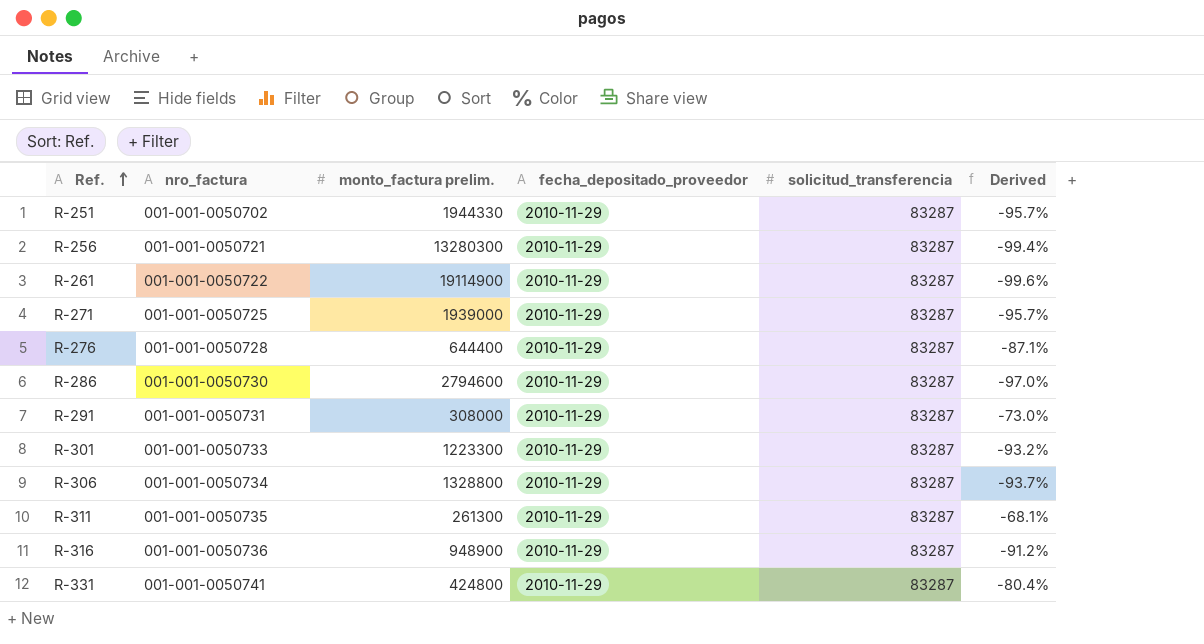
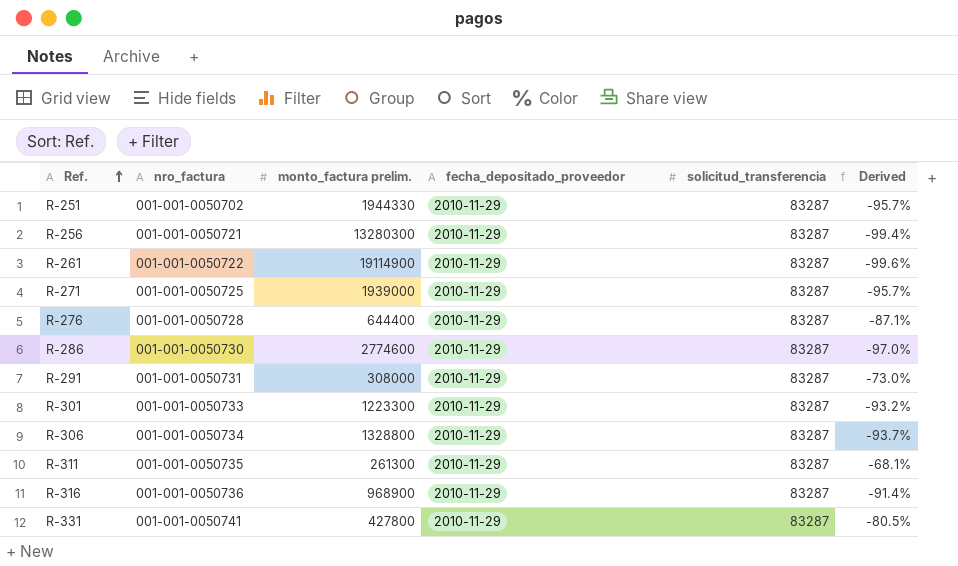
R-286 | monto_factura prelim.: 2794600 -> 2774600
R-316 | monto_factura prelim.: 948900 -> 968900
R-316 | Derived: -91.2% -> -91.4%
R-331 | monto_factura prelim.: 424800 -> 427800
R-331 | Derived: -80.4% -> -80.5%

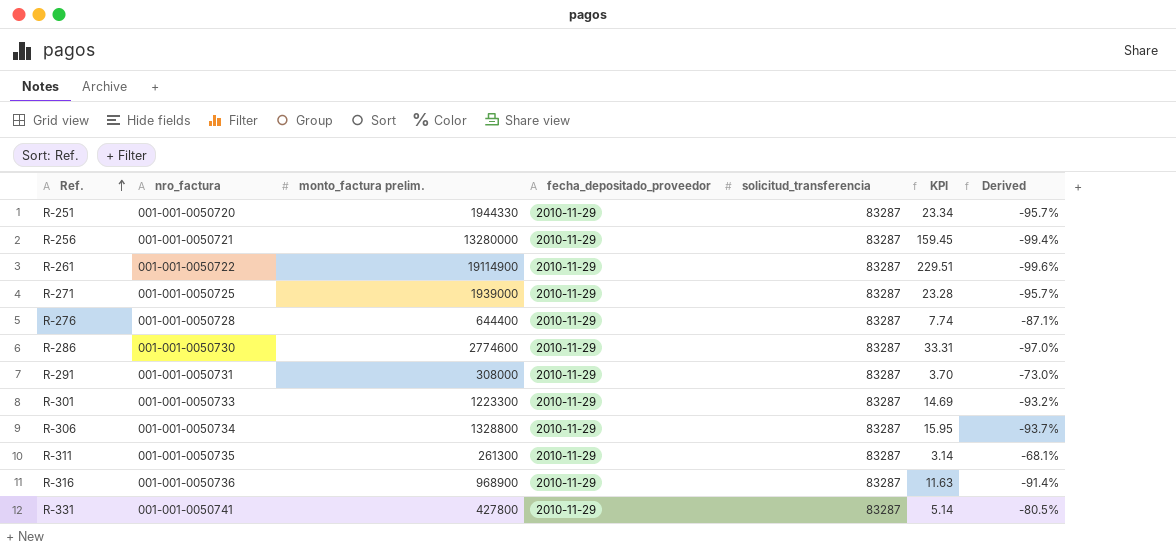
column KPI | formula: none -> [monto_factura prelim.] / [solicitud_transferencia]
R-251 | nro_factura: 001-001-0050702 -> 001-001-0050720
R-256 | monto_factura prelim.: 13280300 -> 13280000

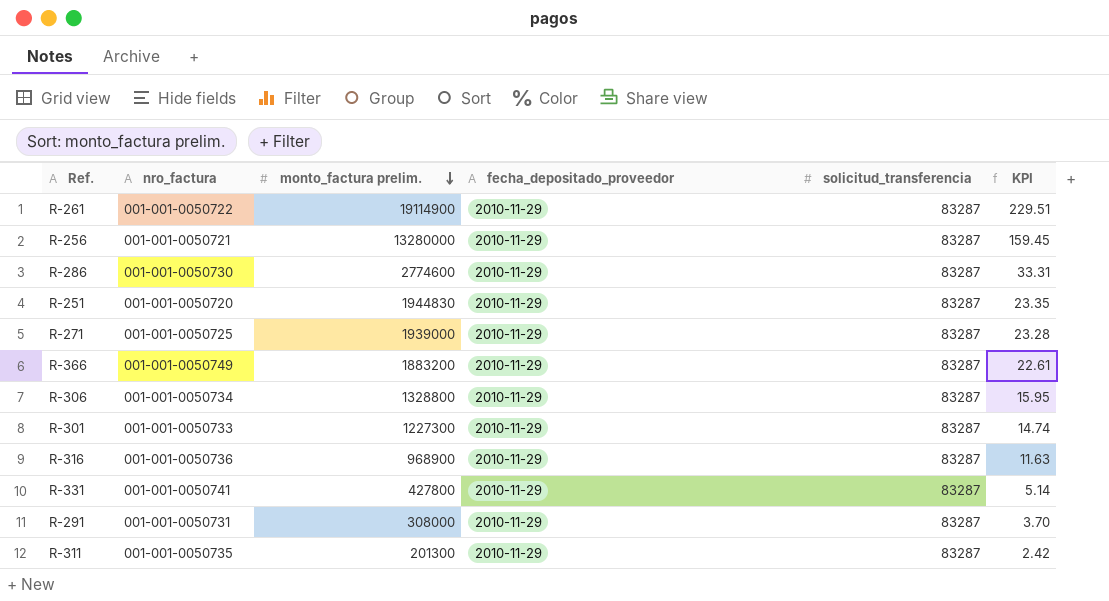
row order: Ref. ascending -> monto_factura prelim. descending
column Derived | formula: ([solicitud_transferencia] - [monto_factura prelim.]) / [monto_factura prelim.] -> none
row R-276: 001-001-0050728 | 644400 | 2010-11-29 | 83287 | 7.74 | -87.1% -> none
R-251 | monto_factura prelim.: 1944330 -> 1944830
R-251 | KPI: 23.34 -> 23.35
row R-366: none -> 001-001-0050749 | 1883200 | 2010-11-29 | 83287 | 22.61
R-301 | monto_factura prelim.: 1223300 -> 1227300
R-301 | KPI: 14.69 -> 14.74
R-311 | monto_factura prelim.: 261300 -> 201300
R-311 | KPI: 3.14 -> 2.42

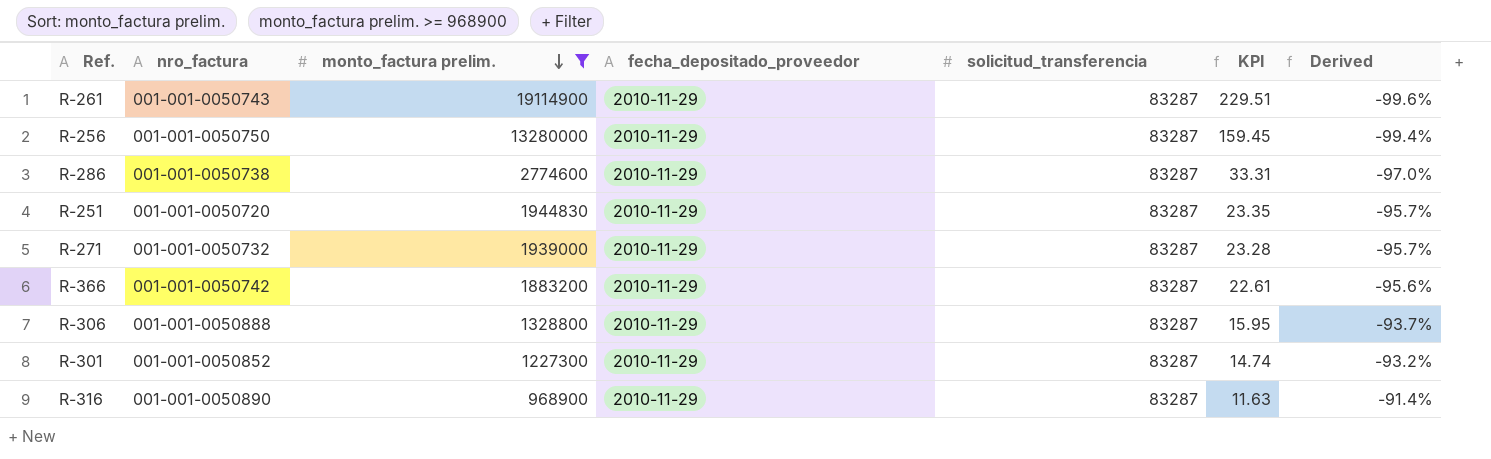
filter: none -> monto_factura prelim. >= 968900
column Derived | formula: none -> ([solicitud_transferencia] - [monto_factura prelim.]) / [monto_factura prelim.]
R-261 | nro_factura: 001-001-0050722 -> 001-001-0050743
R-256 | nro_factura: 001-001-0050721 -> 001-001-0050750
R-286 | nro_factura: 001-001-0050730 -> 001-001-0050738
R-271 | nro_factura: 001-001-0050725 -> 001-001-0050732
R-366 | nro_factura: 001-001-0050749 -> 001-001-0050742
R-306 | nro_factura: 001-001-0050734 -> 001-001-0050888
R-301 | nro_factura: 001-001-0050733 -> 001-001-0050852
R-316 | nro_factura: 001-001-0050736 -> 001-001-0050890

